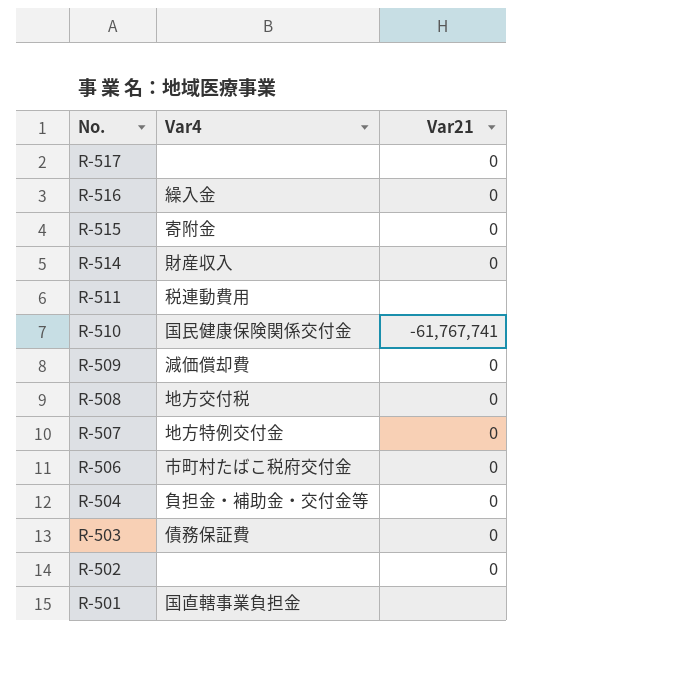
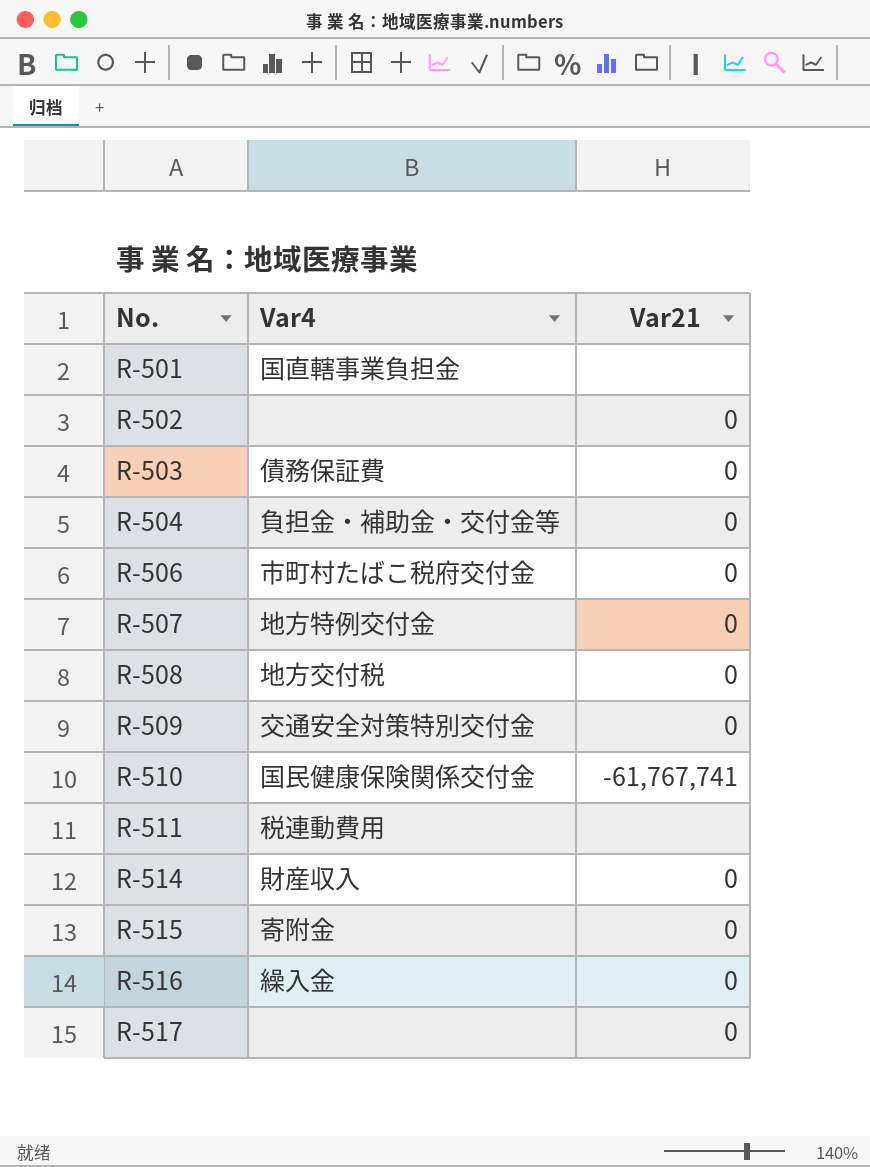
row order: No. descending -> No. ascending
R-509 | Var4: 減価償却費 -> 交通安全対策特別交付金

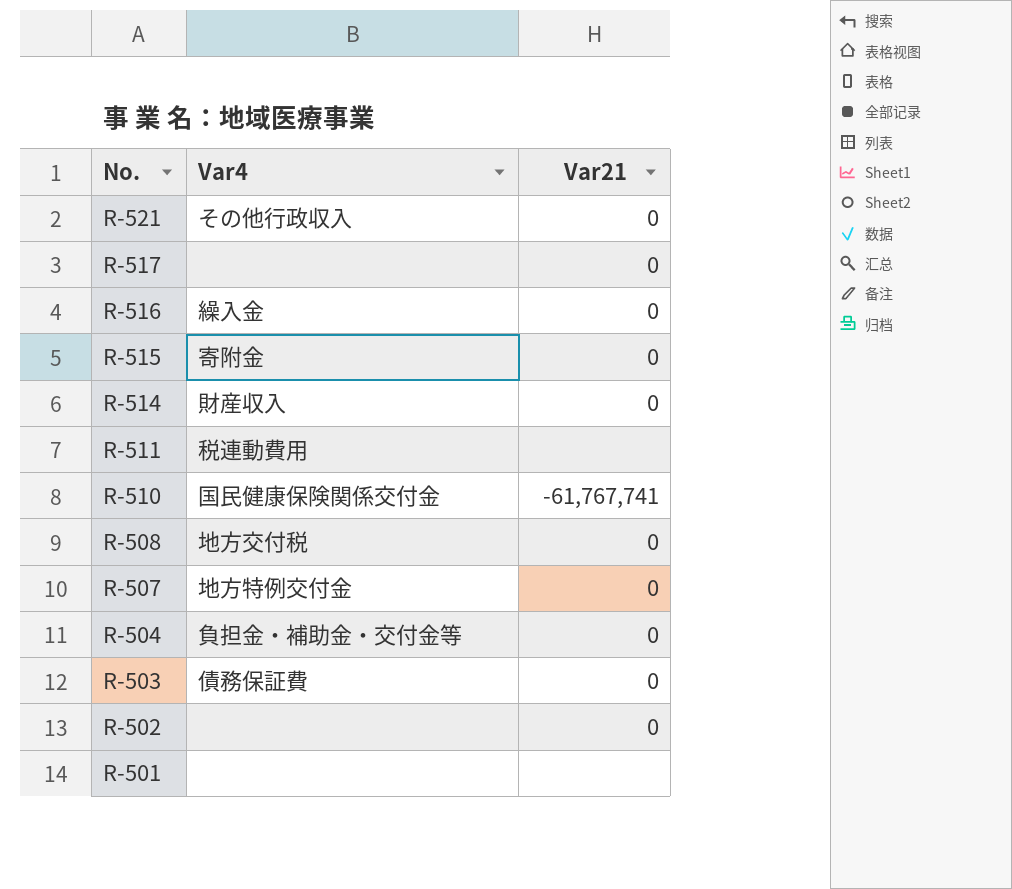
row order: No. ascending -> No. descending
row R-506: 市町村たばこ税府交付金 | 0 -> none
row R-509: 交通安全対策特別交付金 | 0 -> none
row R-521: none -> その他行政収入 | 0
R-501 | Var4: 国直轄事業負担金 -> none

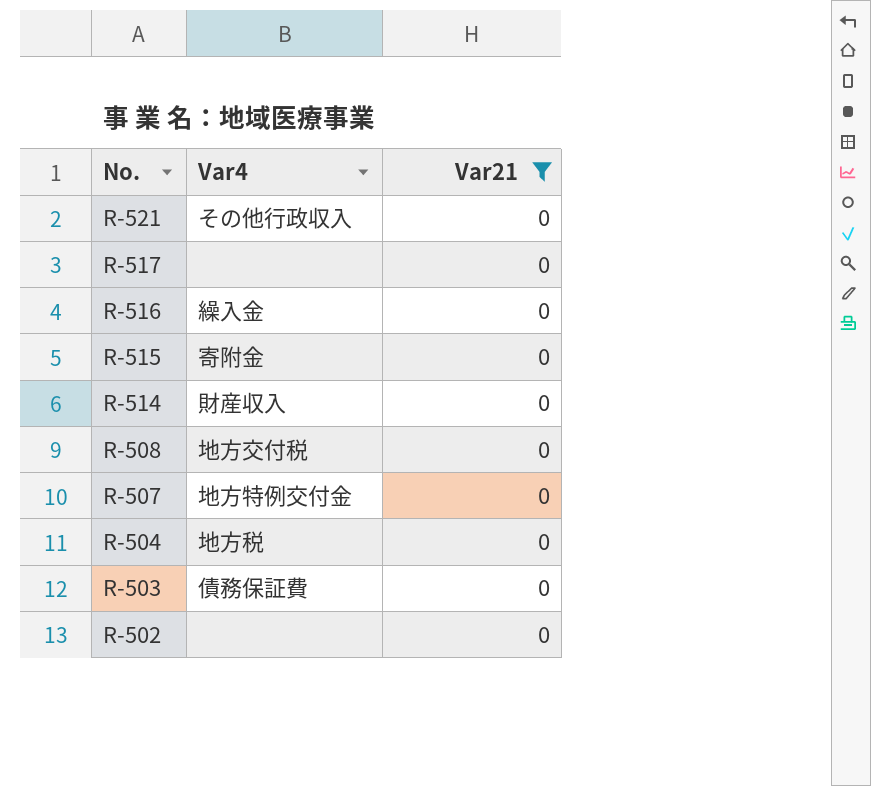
filter: none -> Var21 = 0
R-504 | Var4: 負担金・補助金・交付金等 -> 地方税

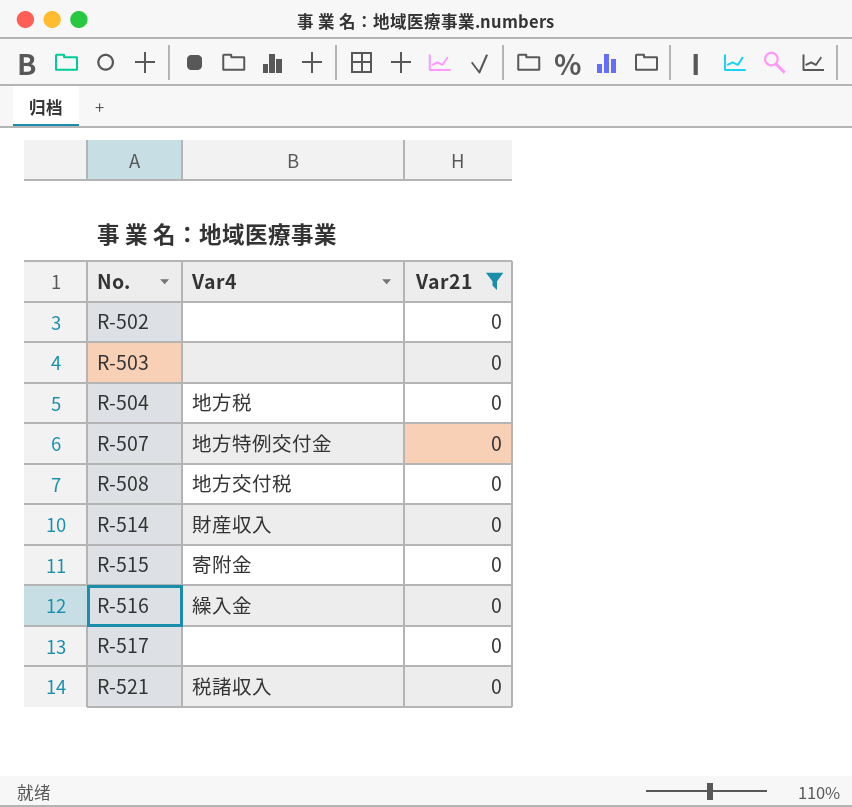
row order: No. descending -> No. ascending
R-503 | Var4: 債務保証費 -> none
R-521 | Var4: その他行政収入 -> 税諸収入

